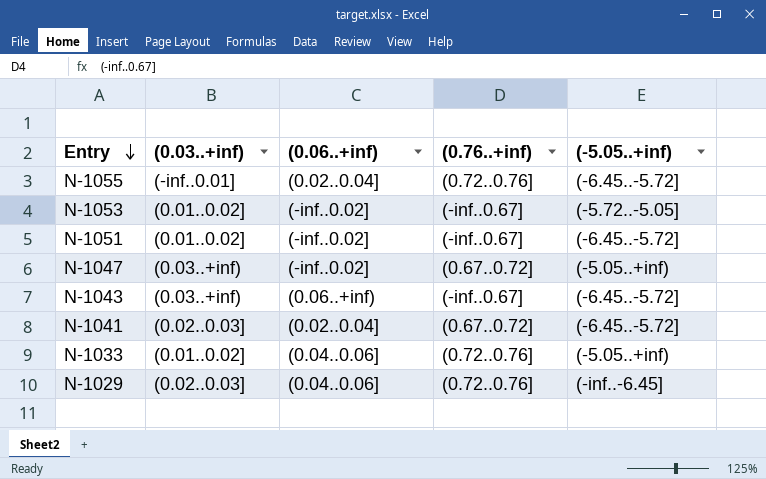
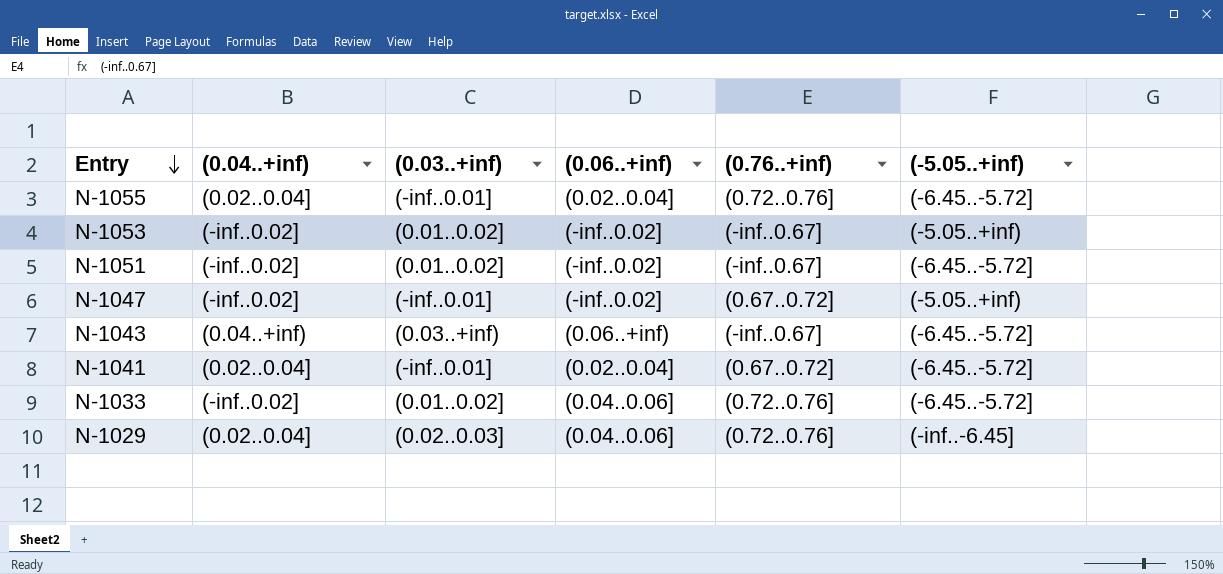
column (0.04..+inf) | position: none -> 2
N-1053 | (-5.05..+inf): (-5.72..-5.05] -> (-5.05..+inf)
N-1047 | (0.03..+inf): (0.03..+inf) -> (-inf..0.01]
N-1041 | (0.03..+inf): (0.02..0.03] -> (-inf..0.01]
N-1033 | (-5.05..+inf): (-5.05..+inf) -> (-6.45..-5.72]

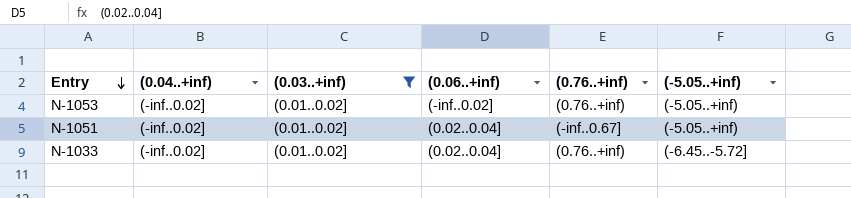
filter: none -> (0.03..+inf) = (0.01..0.02]
N-1053 | (0.76..+inf): (-inf..0.67] -> (0.76..+inf)
N-1051 | (0.06..+inf): (-inf..0.02] -> (0.02..0.04]
N-1051 | (-5.05..+inf): (-6.45..-5.72] -> (-5.05..+inf)
N-1033 | (0.06..+inf): (0.04..0.06] -> (0.02..0.04]
N-1033 | (0.76..+inf): (0.72..0.76] -> (0.76..+inf)

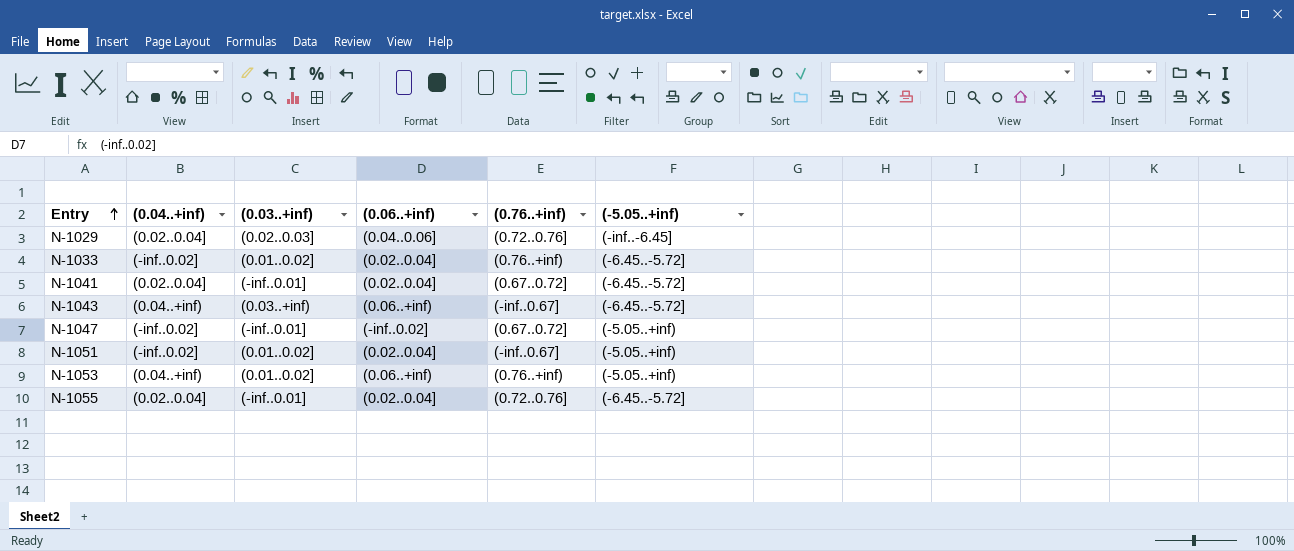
filter: (0.03..+inf) = (0.01..0.02] -> none
row order: Entry descending -> Entry ascending
N-1053 | (0.04..+inf): (-inf..0.02] -> (0.04..+inf)
N-1053 | (0.06..+inf): (-inf..0.02] -> (0.06..+inf)

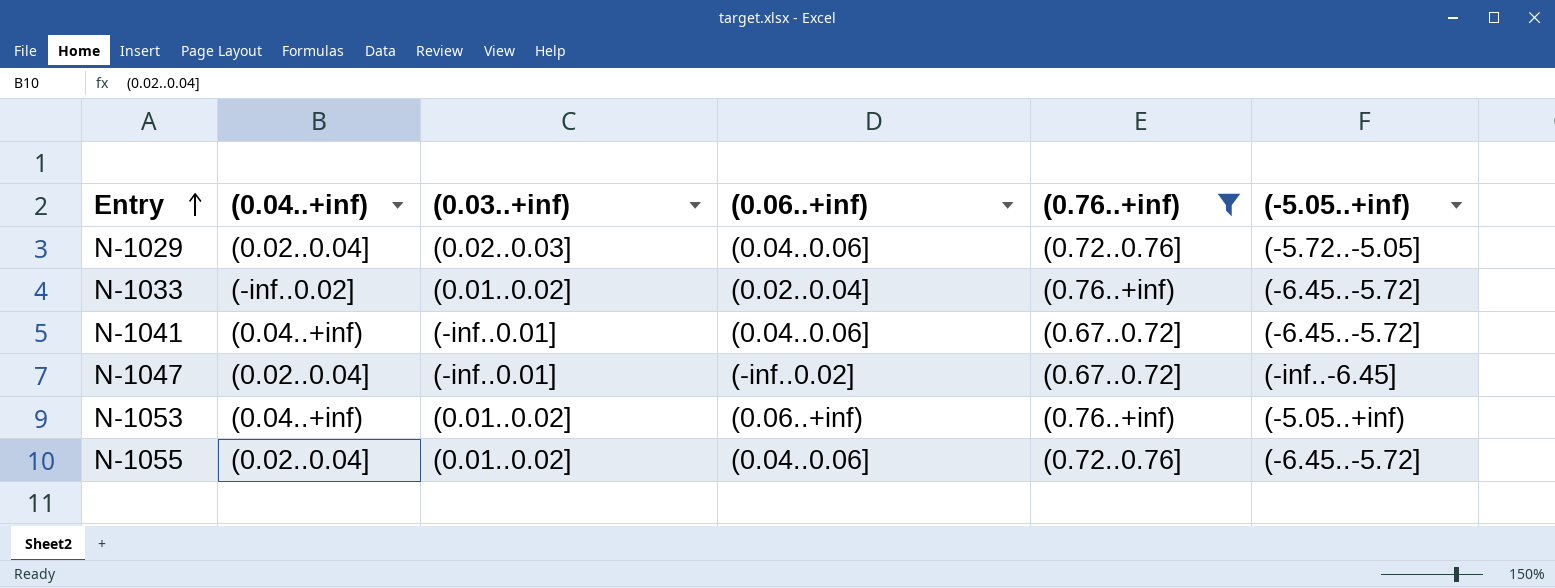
filter: none -> (0.76..+inf) != (-inf..0.67]
N-1029 | (-5.05..+inf): (-inf..-6.45] -> (-5.72..-5.05]
N-1041 | (0.04..+inf): (0.02..0.04] -> (0.04..+inf)
N-1041 | (0.06..+inf): (0.02..0.04] -> (0.04..0.06]
N-1047 | (0.04..+inf): (-inf..0.02] -> (0.02..0.04]
N-1047 | (-5.05..+inf): (-5.05..+inf) -> (-inf..-6.45]
N-1055 | (0.03..+inf): (-inf..0.01] -> (0.01..0.02]
N-1055 | (0.06..+inf): (0.02..0.04] -> (0.04..0.06]

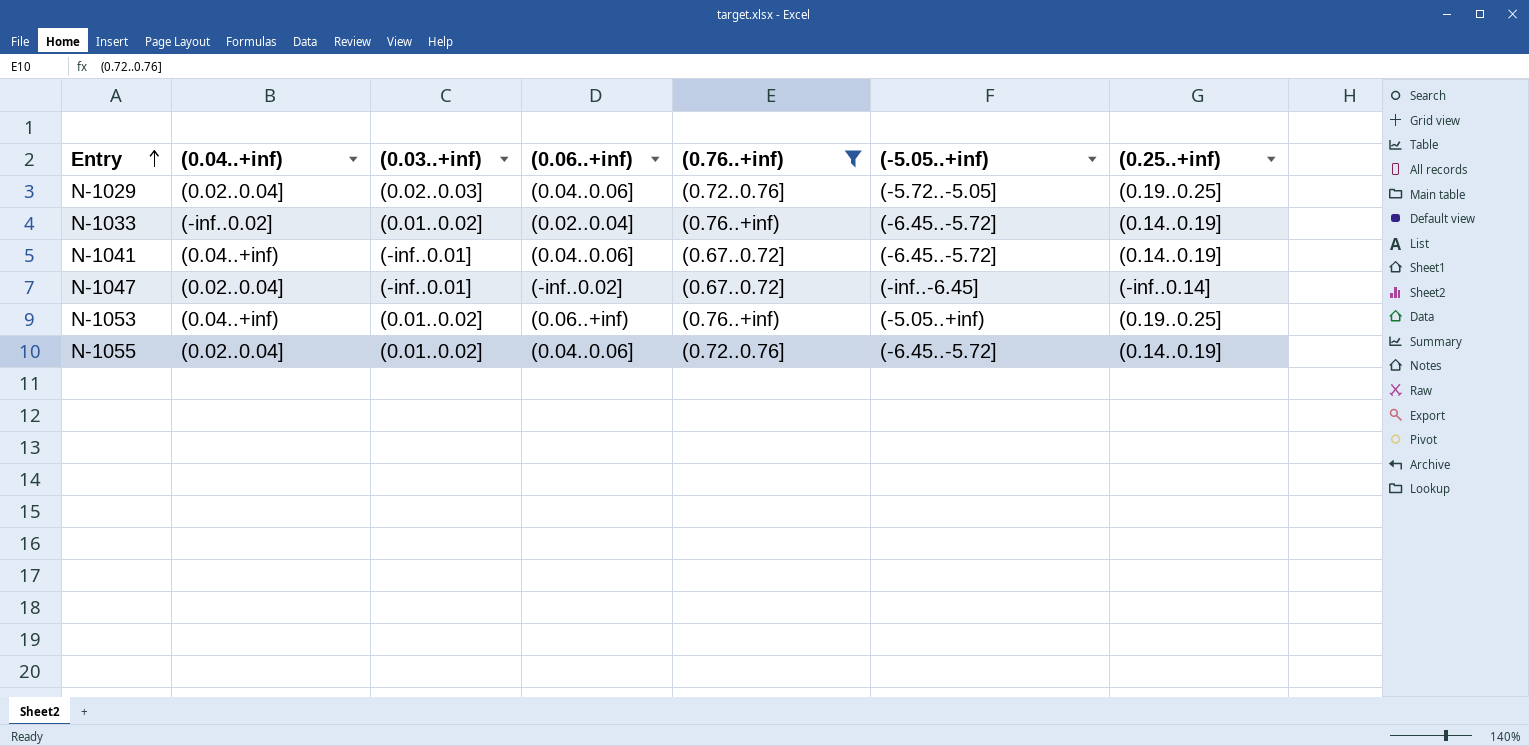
column (0.25..+inf) | position: none -> 7

